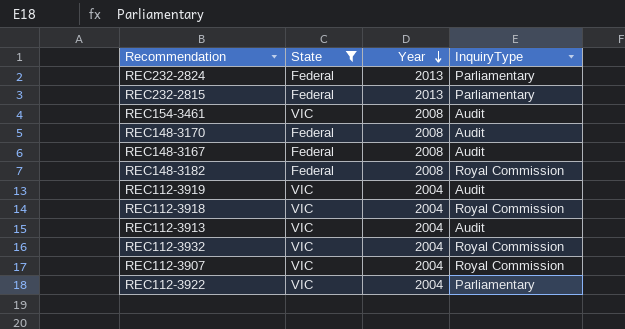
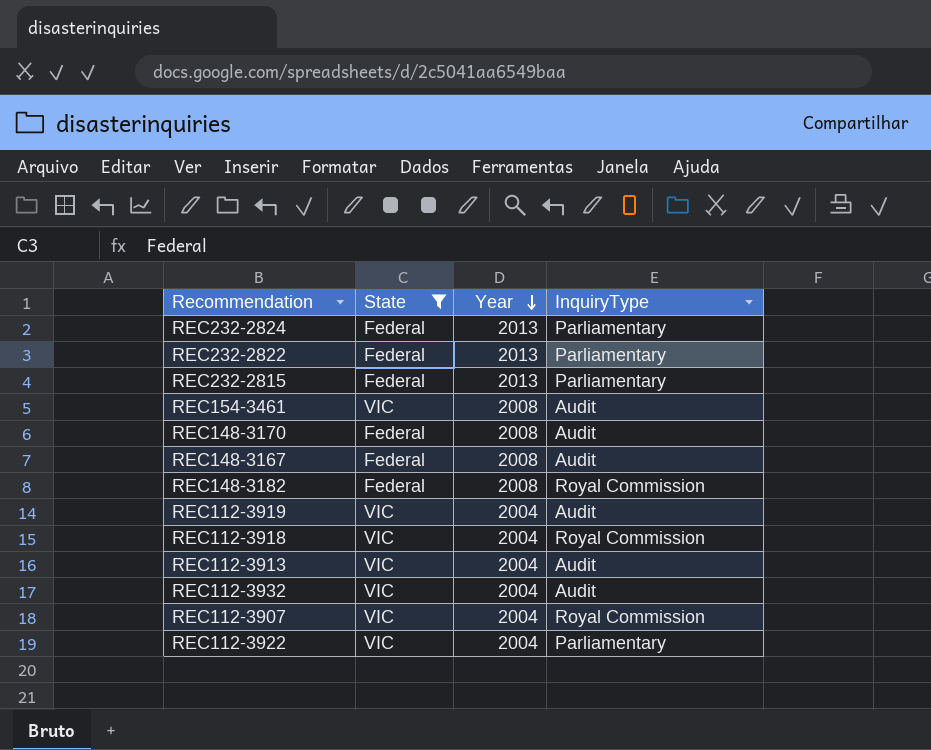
row REC232-2822: none -> Federal | 2013 | Parliamentary
REC112-3932 | InquiryType: Royal Commission -> Audit

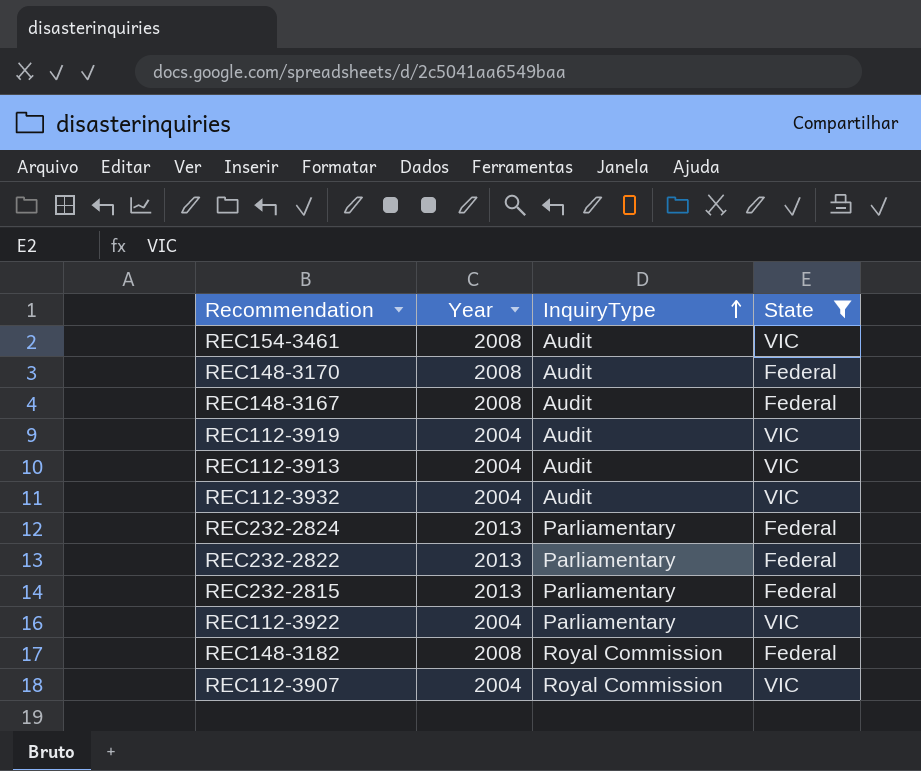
row order: Year descending -> InquiryType ascending
column State | position: 2 -> 4
row REC112-3918: VIC | 2004 | Royal Commission -> none

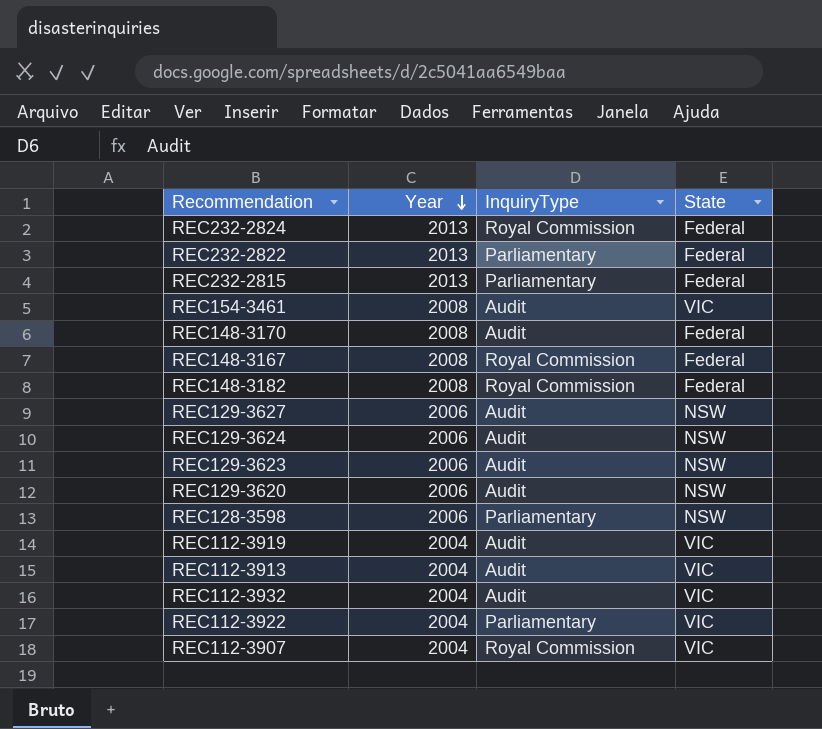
filter: State != NSW -> none
row order: InquiryType ascending -> Year descending
REC232-2824 | InquiryType: Parliamentary -> Royal Commission
REC148-3167 | InquiryType: Audit -> Royal Commission

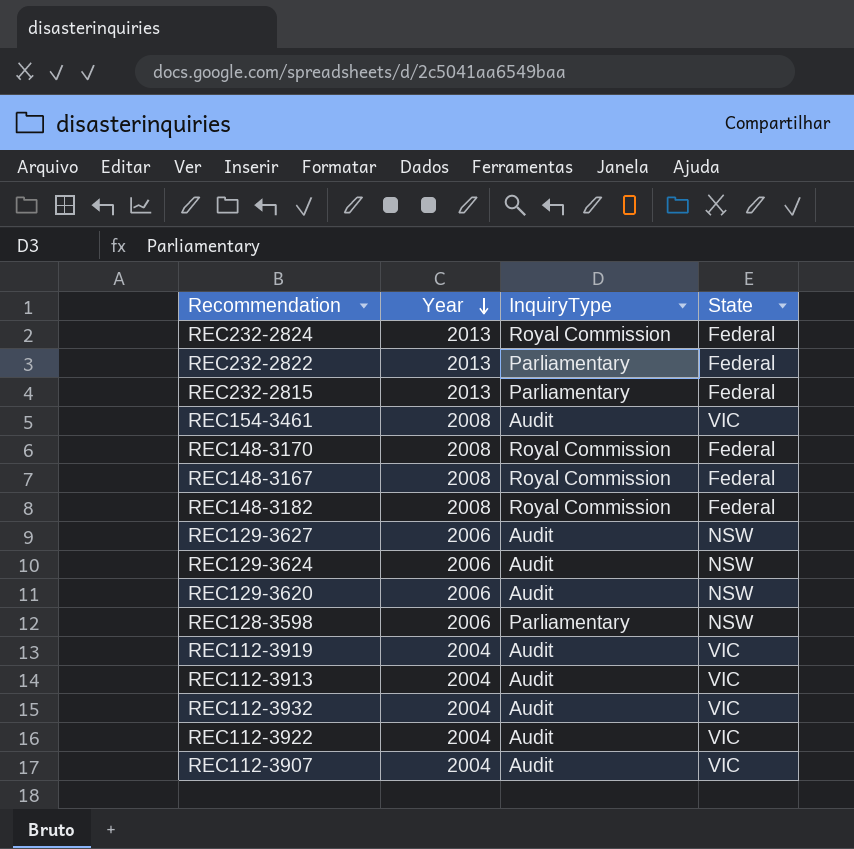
row REC129-3623: 2006 | Audit | NSW -> none
REC148-3170 | InquiryType: Audit -> Royal Commission
REC112-3922 | InquiryType: Parliamentary -> Audit
REC112-3907 | InquiryType: Royal Commission -> Audit

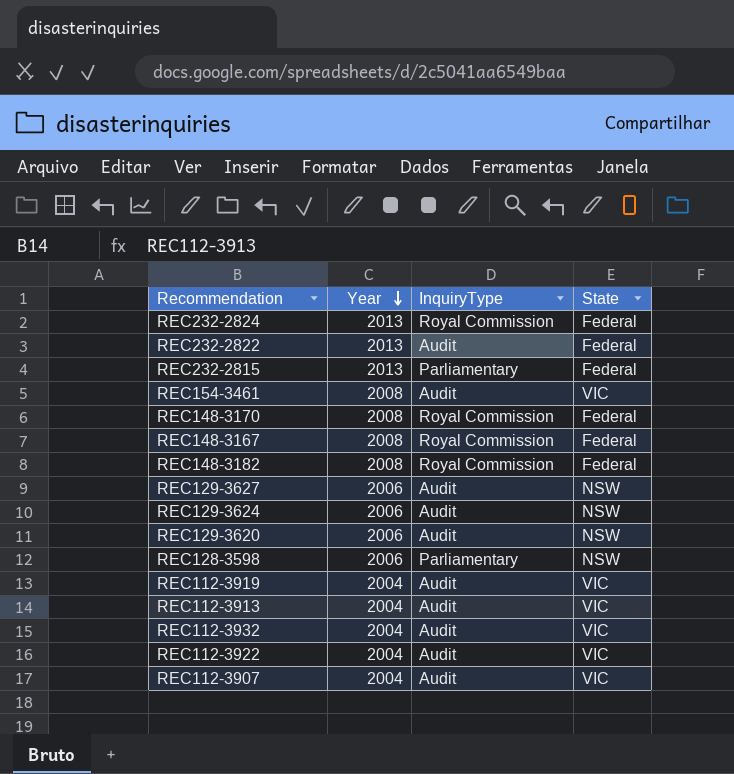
REC232-2822 | InquiryType: Parliamentary -> Audit

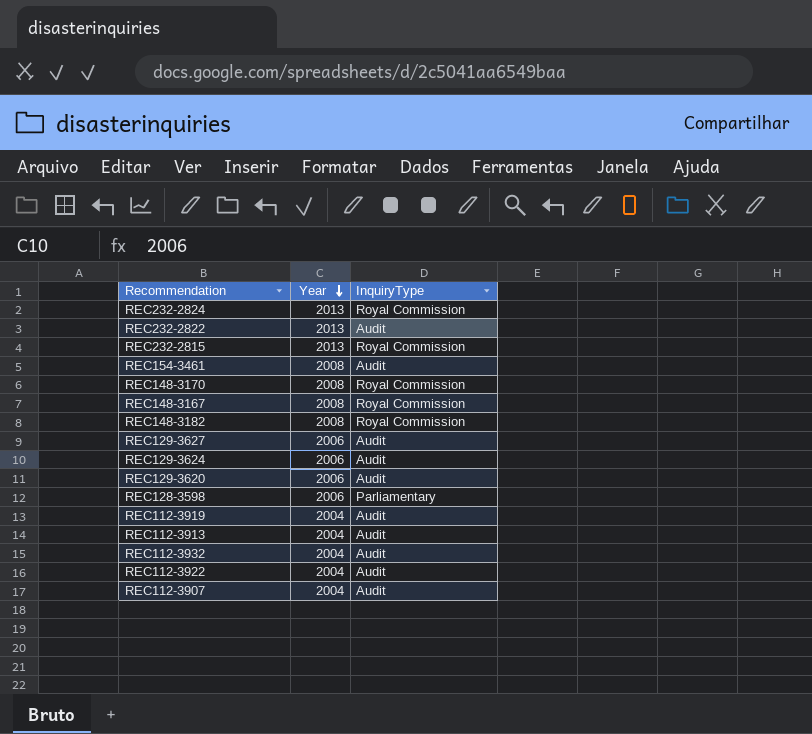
column State | position: 4 -> none
REC232-2815 | InquiryType: Parliamentary -> Royal Commission

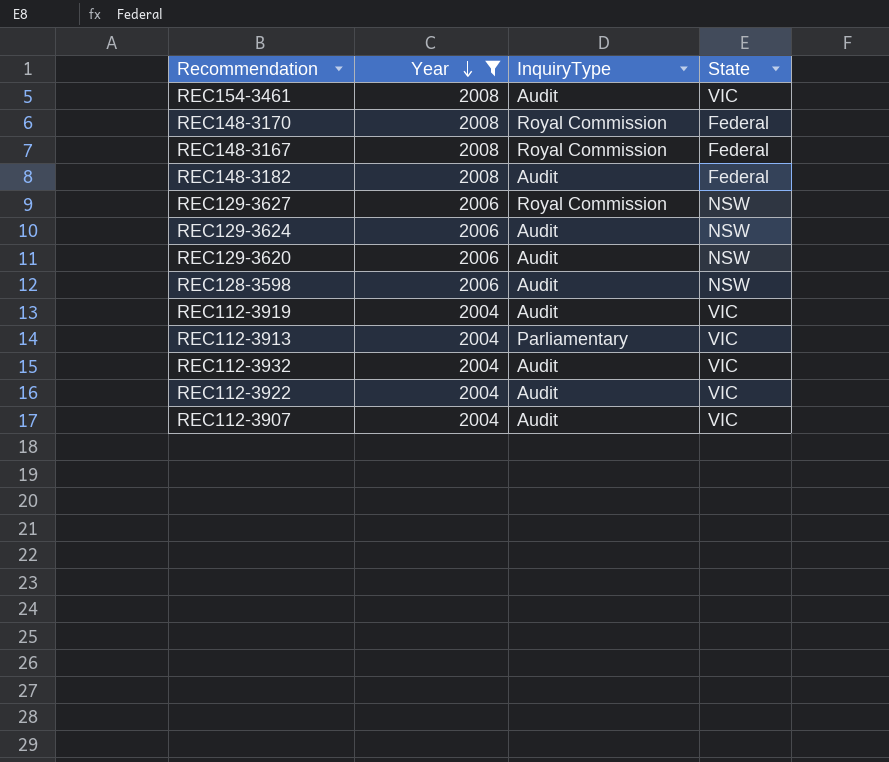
filter: none -> Year != 2013
column State | position: none -> 4
REC148-3182 | InquiryType: Royal Commission -> Audit
REC129-3627 | InquiryType: Audit -> Royal Commission
REC128-3598 | InquiryType: Parliamentary -> Audit
REC112-3913 | InquiryType: Audit -> Parliamentary

